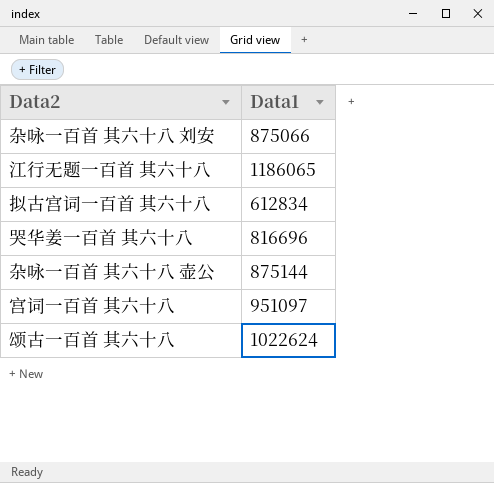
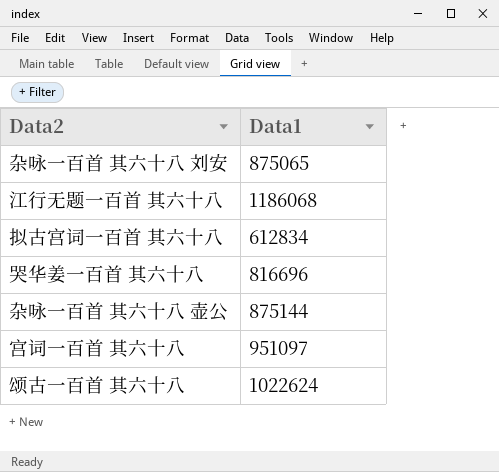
杂咏一百首 其六十八 刘安 | Data1: 875066 -> 875065
江行无题一百首 其六十八 | Data1: 1186065 -> 1186068

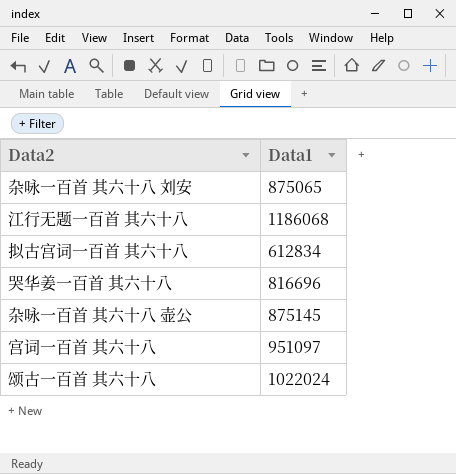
杂咏一百首 其六十八 壶公 | Data1: 875144 -> 875145
颂古一百首 其六十八 | Data1: 1022624 -> 1022024

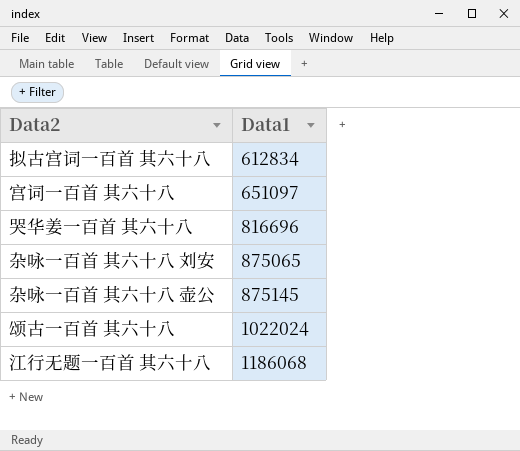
row order: none -> Data1 ascending
宫词一百首 其六十八 | Data1: 951097 -> 651097

